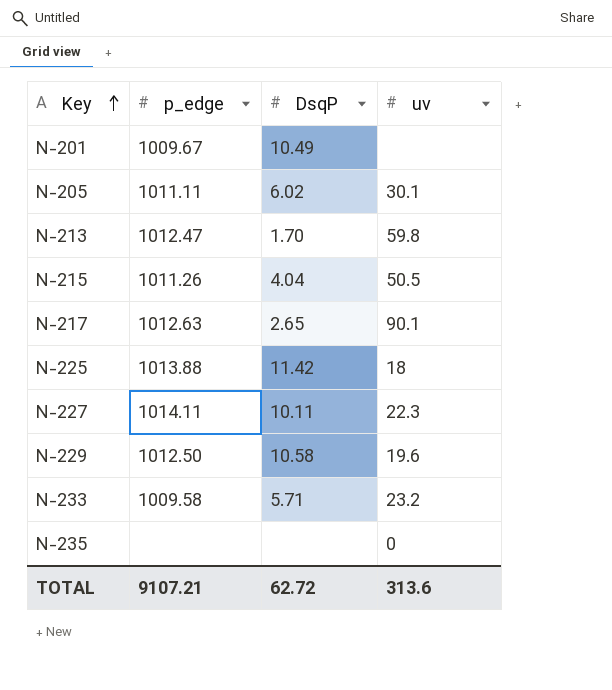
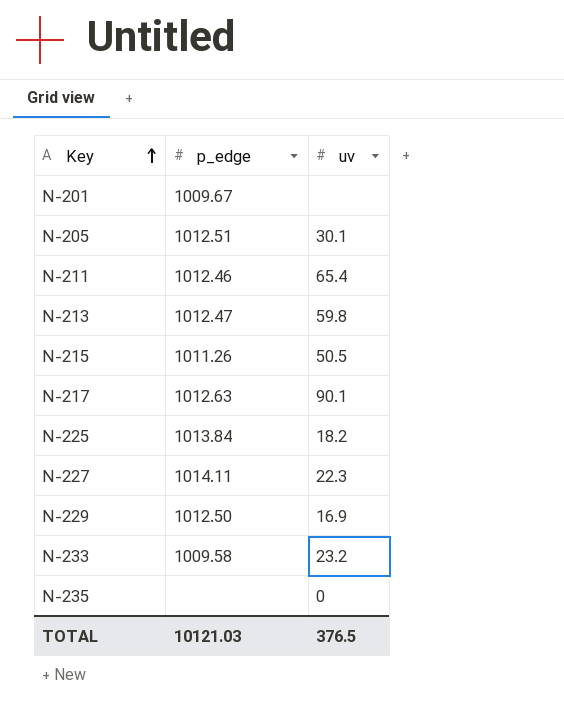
column DsqP | position: 3 -> none
N-205 | p_edge: 1011.11 -> 1012.51
row N-211: none -> 1012.46 | 65.4
N-225 | p_edge: 1013.88 -> 1013.84
N-225 | uv: 18 -> 18.2
N-229 | uv: 19.6 -> 16.9
TOTAL | p_edge: 9107.21 -> 10121.03
TOTAL | uv: 313.6 -> 376.5

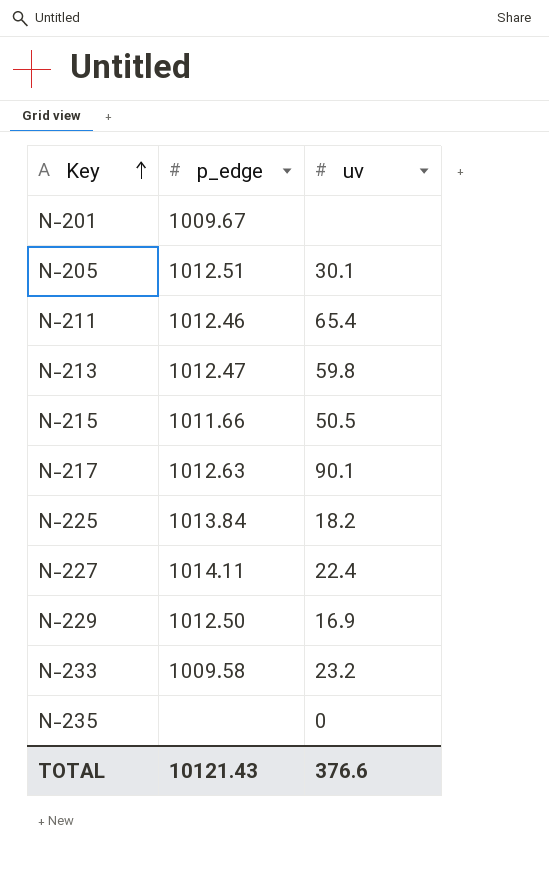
N-215 | p_edge: 1011.26 -> 1011.66
N-227 | uv: 22.3 -> 22.4
TOTAL | p_edge: 10121.03 -> 10121.43
TOTAL | uv: 376.5 -> 376.6

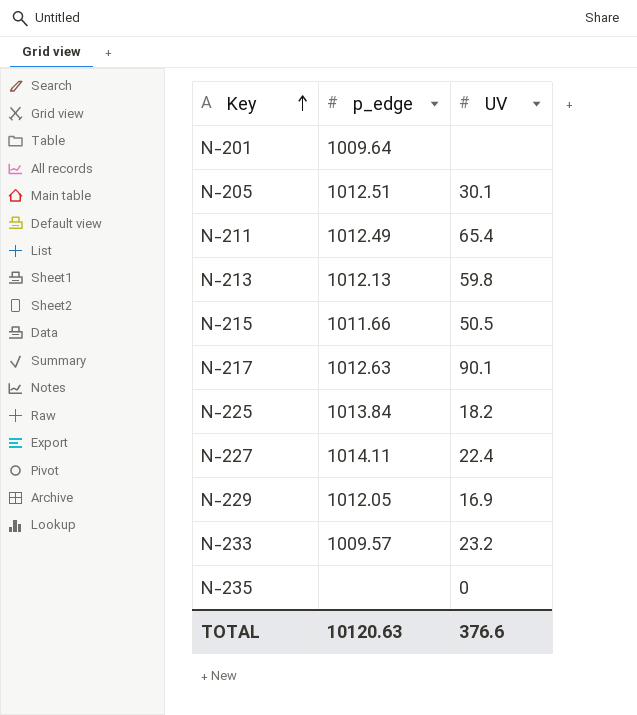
column name: uv -> UV
N-201 | p_edge: 1009.67 -> 1009.64
N-211 | p_edge: 1012.46 -> 1012.49
N-213 | p_edge: 1012.47 -> 1012.13
N-229 | p_edge: 1012.50 -> 1012.05
N-233 | p_edge: 1009.58 -> 1009.57
TOTAL | p_edge: 10121.43 -> 10120.63

